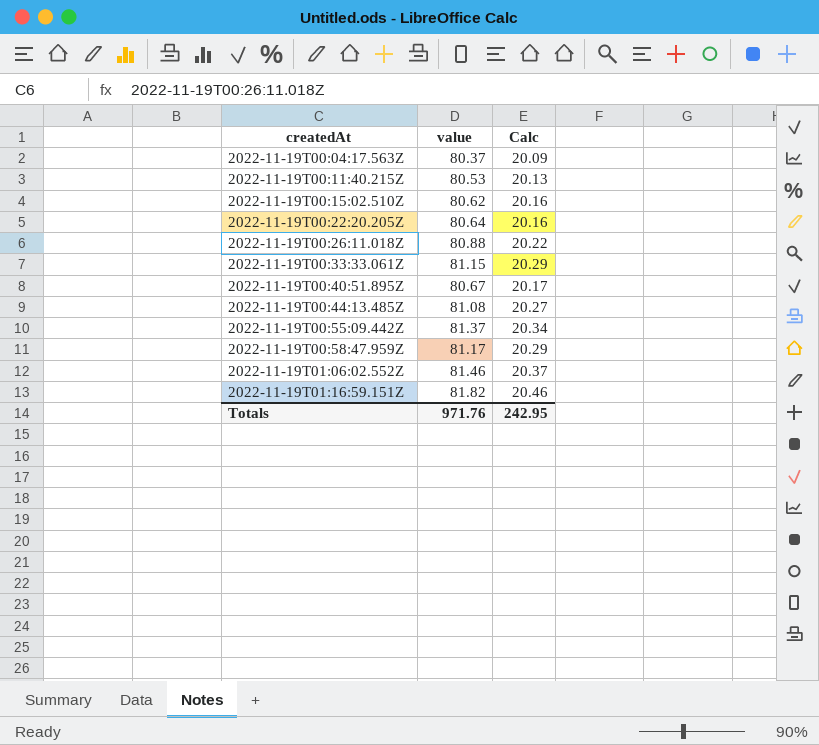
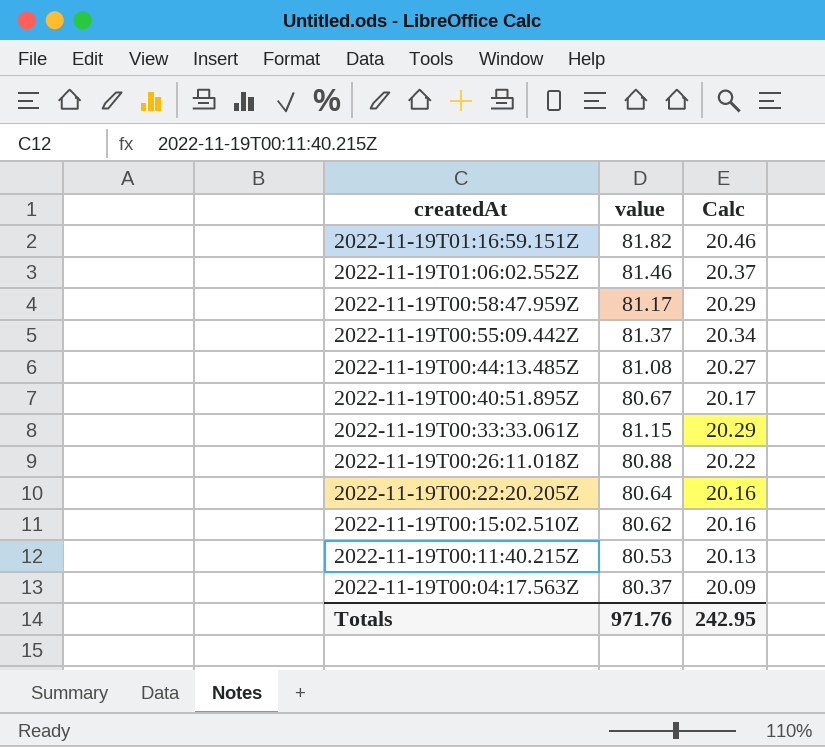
row order: createdAt ascending -> createdAt descending

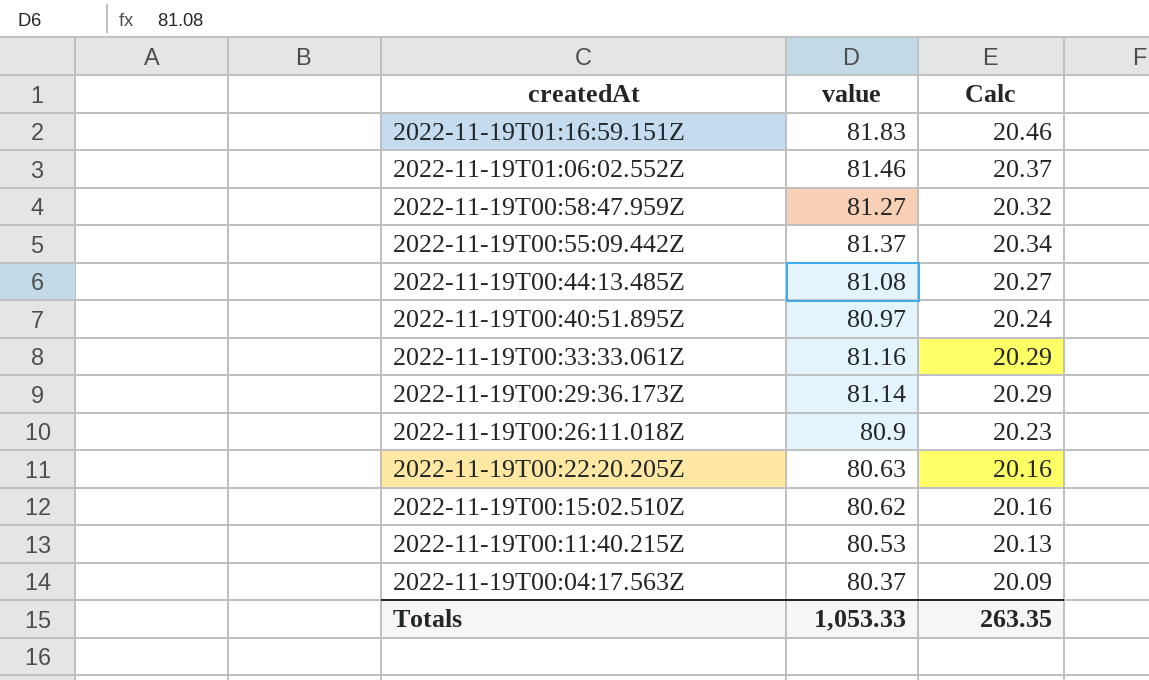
2022-11-19T01:16:59.151Z | value: 81.82 -> 81.83
2022-11-19T00:58:47.959Z | value: 81.17 -> 81.27
2022-11-19T00:58:47.959Z | Calc: 20.29 -> 20.32
2022-11-19T00:40:51.895Z | value: 80.67 -> 80.97
2022-11-19T00:40:51.895Z | Calc: 20.17 -> 20.24
2022-11-19T00:33:33.061Z | value: 81.15 -> 81.16
row 2022-11-19T00:29:36.173Z: none -> 81.14 | 20.29
2022-11-19T00:26:11.018Z | value: 80.88 -> 80.9
2022-11-19T00:26:11.018Z | Calc: 20.22 -> 20.23
2022-11-19T00:22:20.205Z | value: 80.64 -> 80.63
Totals | value: 971.76 -> 1,053.33
Totals | Calc: 242.95 -> 263.35

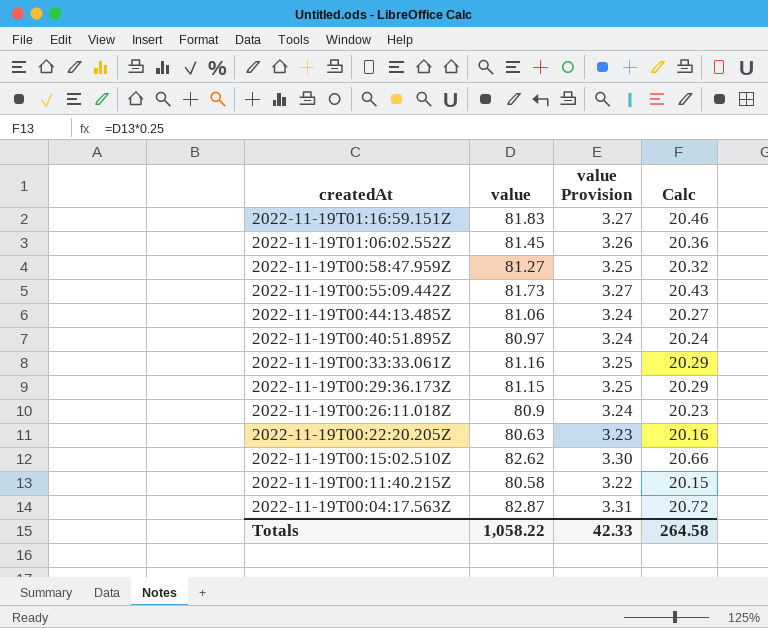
column value Provision | formula: none -> [value] * 0.04
2022-11-19T01:06:02.552Z | value: 81.46 -> 81.45
2022-11-19T01:06:02.552Z | Calc: 20.37 -> 20.36
2022-11-19T00:55:09.442Z | value: 81.37 -> 81.73
2022-11-19T00:55:09.442Z | Calc: 20.34 -> 20.43
2022-11-19T00:44:13.485Z | value: 81.08 -> 81.06
2022-11-19T00:29:36.173Z | value: 81.14 -> 81.15
2022-11-19T00:15:02.510Z | value: 80.62 -> 82.62
2022-11-19T00:15:02.510Z | Calc: 20.16 -> 20.66
2022-11-19T00:11:40.215Z | value: 80.53 -> 80.58
2022-11-19T00:11:40.215Z | Calc: 20.13 -> 20.15
2022-11-19T00:04:17.563Z | value: 80.37 -> 82.87
2022-11-19T00:04:17.563Z | Calc: 20.09 -> 20.72
Totals | value: 1,053.33 -> 1,058.22
Totals | Calc: 263.35 -> 264.58

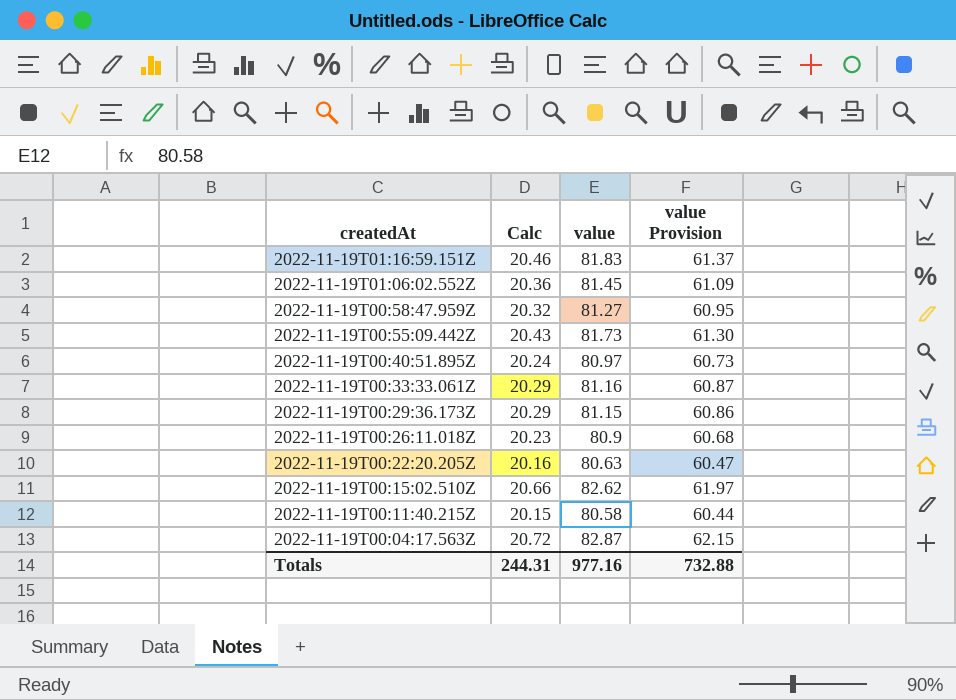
column Calc | position: 4 -> 2
column value Provision | formula: [value] * 0.04 -> [value] * 0.75
row 2022-11-19T00:44:13.485Z: 81.06 | 3.24 | 20.27 -> none
Totals | Calc: 264.58 -> 244.31
Totals | value: 1,058.22 -> 977.16
Totals | value Provision: 42.33 -> 732.88

